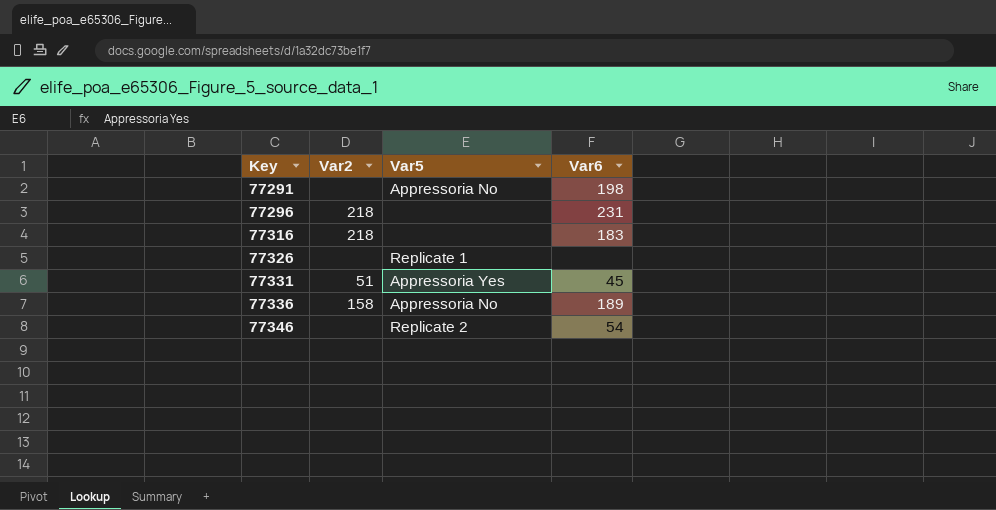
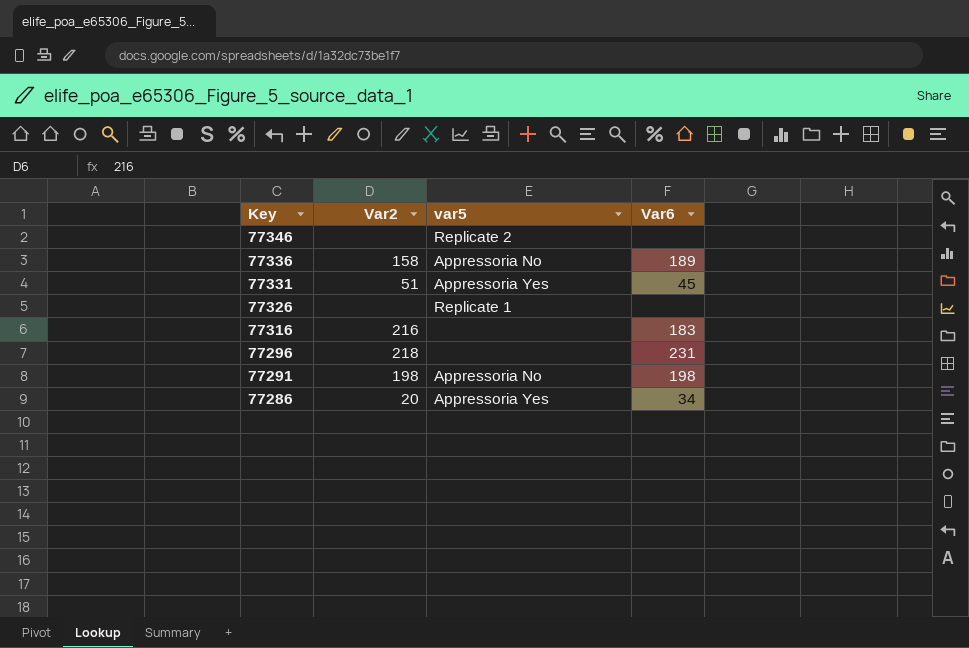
row order: Key ascending -> Key descending
column name: Var5 -> var5
77346 | Var6: 54 -> none
77316 | Var2: 218 -> 216
77291 | Var2: none -> 198
row 77286: none -> 20 | Appressoria Yes | 34

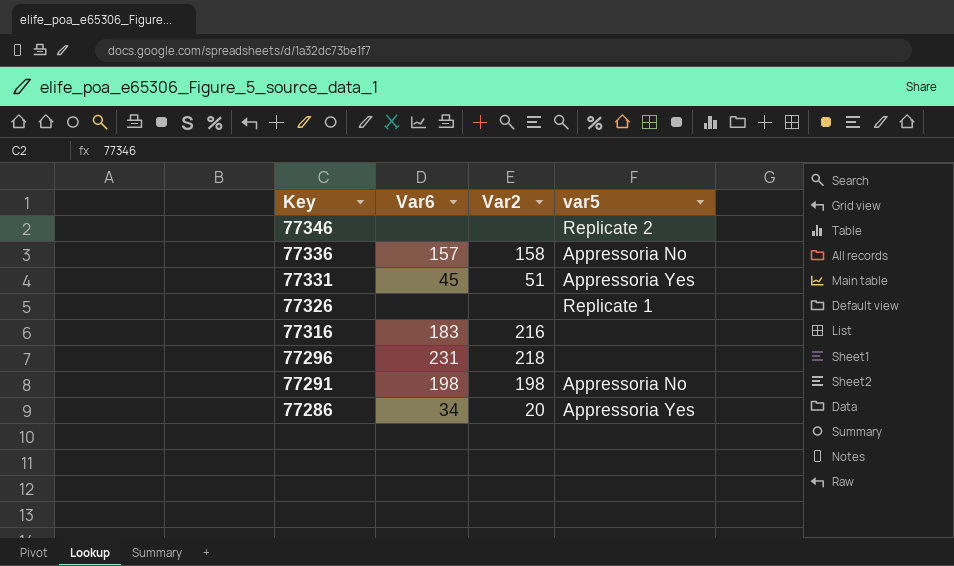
column Var6 | position: 4 -> 2
77336 | Var6: 189 -> 157

